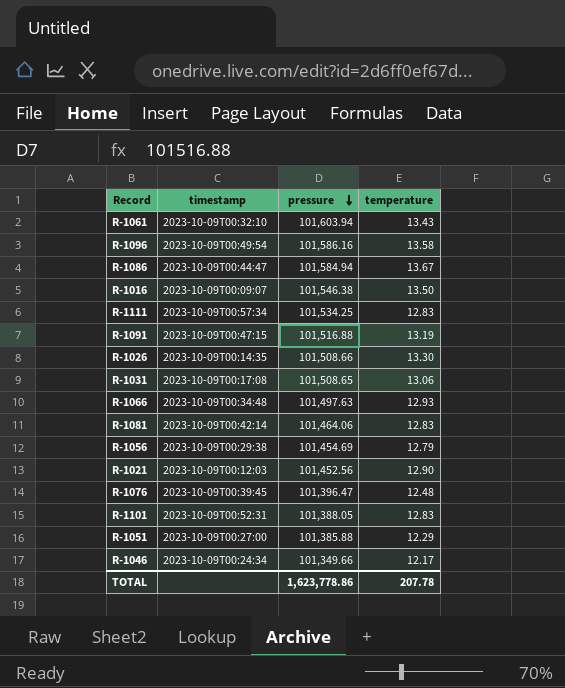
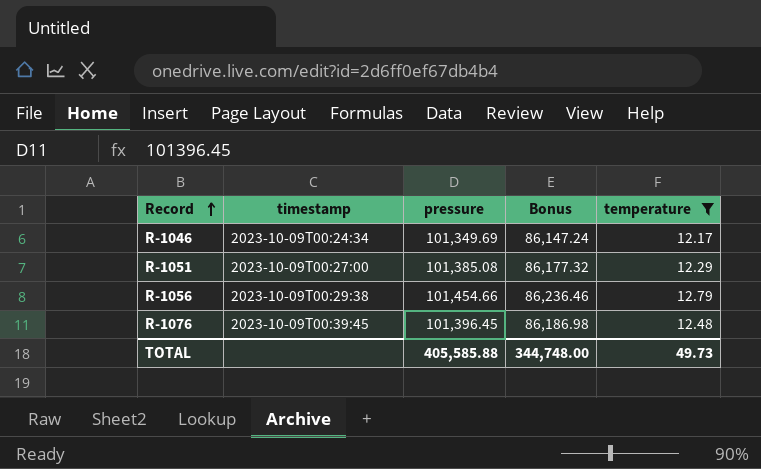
filter: none -> temperature <= 12.79
row order: pressure descending -> Record ascending
column Bonus | formula: none -> [pressure] * 0.85
R-1046 | pressure: 101,349.66 -> 101,349.69
R-1051 | pressure: 101,385.88 -> 101,385.08
R-1056 | pressure: 101,454.69 -> 101,454.66
R-1076 | pressure: 101,396.47 -> 101,396.45
TOTAL | pressure: 1,623,778.86 -> 405,585.88
TOTAL | temperature: 207.78 -> 49.73

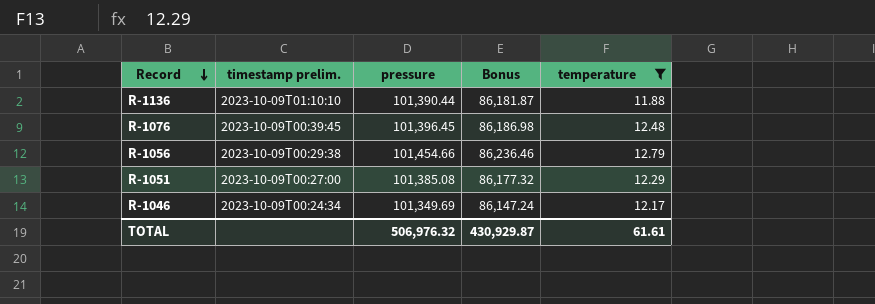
row order: Record ascending -> Record descending
column name: timestamp -> timestamp prelim.
row R-1136: none -> 2023-10-09T01:10:10 | 101,390.44 | 86,181.87 | 11.88
TOTAL | pressure: 405,585.88 -> 506,976.32
TOTAL | Bonus: 344,748.00 -> 430,929.87
TOTAL | temperature: 49.73 -> 61.61

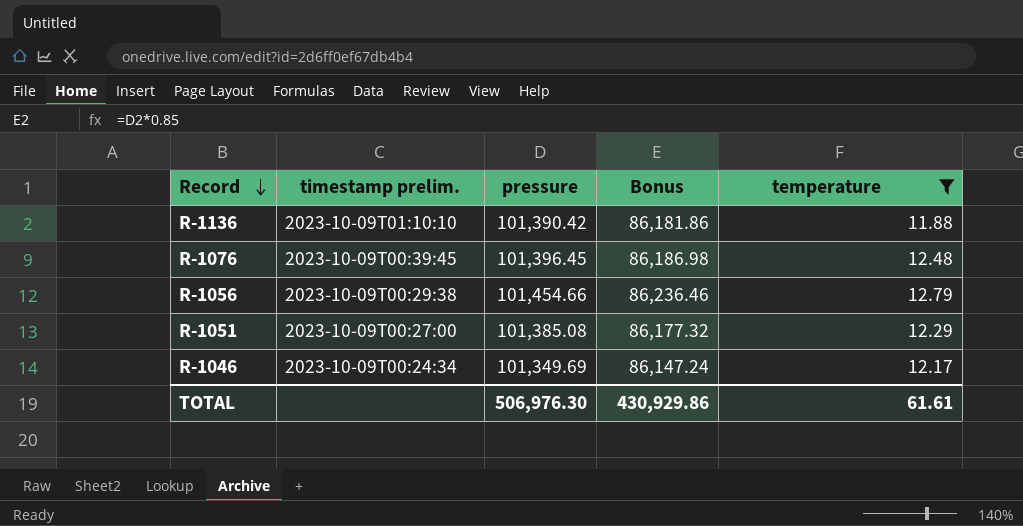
R-1136 | pressure: 101,390.44 -> 101,390.42
R-1136 | Bonus: 86,181.87 -> 86,181.86
TOTAL | pressure: 506,976.32 -> 506,976.30
TOTAL | Bonus: 430,929.87 -> 430,929.86

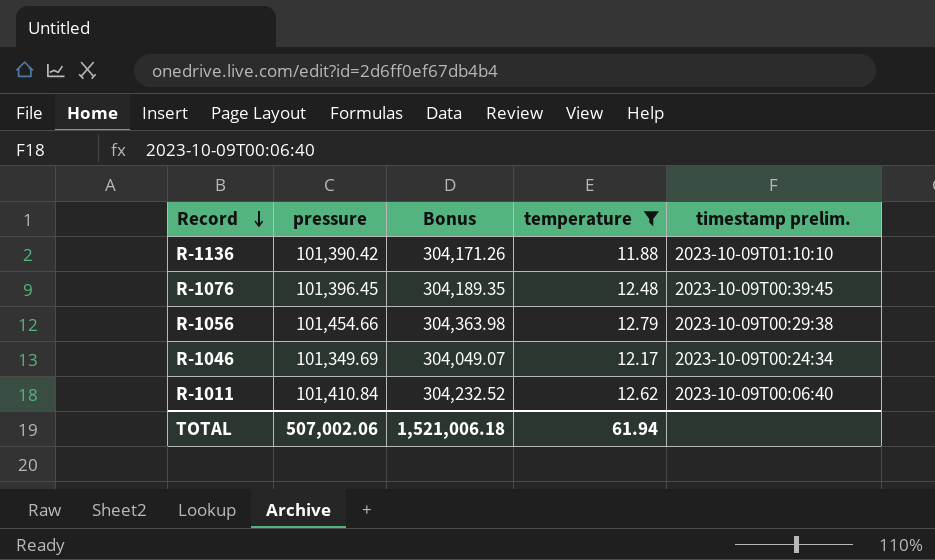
column Bonus | formula: [pressure] * 0.85 -> [pressure] * 3
column timestamp prelim. | position: 2 -> 5
row R-1051: 2023-10-09T00:27:00 | 101,385.08 | 86,177.32 | 12.29 -> none
row R-1011: none -> 101,410.84 | 304,232.52 | 12.62 | 2023-10-09T00:06:40
TOTAL | pressure: 506,976.30 -> 507,002.06
TOTAL | Bonus: 430,929.86 -> 1,521,006.18
TOTAL | temperature: 61.61 -> 61.94

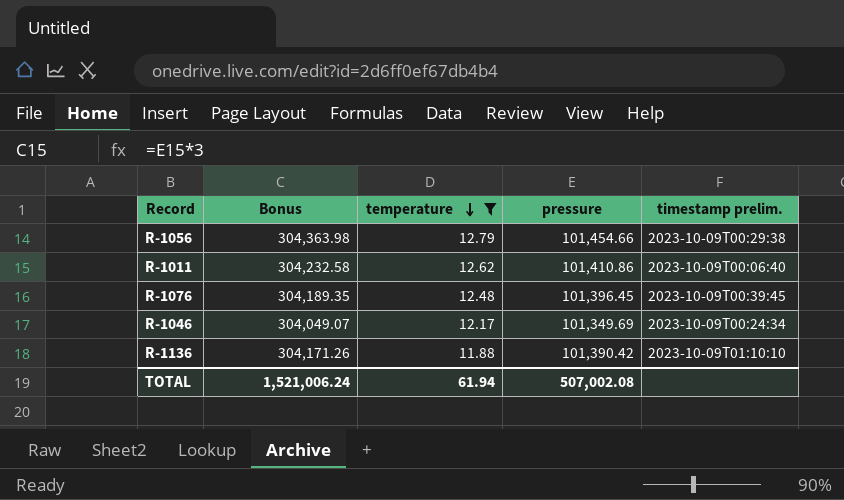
row order: Record descending -> temperature descending
column pressure | position: 2 -> 4
R-1011 | Bonus: 304,232.52 -> 304,232.58
R-1011 | pressure: 101,410.84 -> 101,410.86
TOTAL | Bonus: 1,521,006.18 -> 1,521,006.24
TOTAL | pressure: 507,002.06 -> 507,002.08

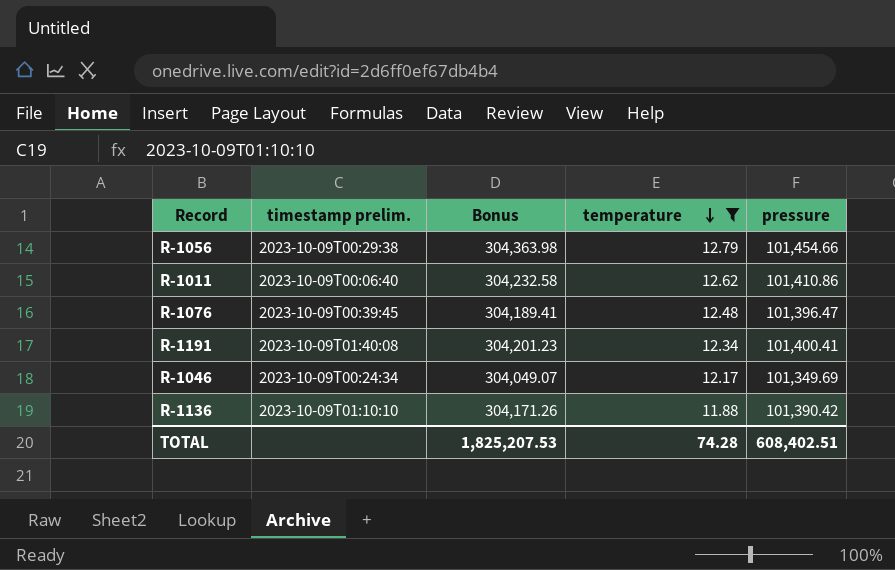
column timestamp prelim. | position: 5 -> 2
R-1076 | Bonus: 304,189.35 -> 304,189.41
R-1076 | pressure: 101,396.45 -> 101,396.47
row R-1191: none -> 2023-10-09T01:40:08 | 304,201.23 | 12.34 | 101,400.41
TOTAL | Bonus: 1,521,006.24 -> 1,825,207.53
TOTAL | temperature: 61.94 -> 74.28
TOTAL | pressure: 507,002.08 -> 608,402.51

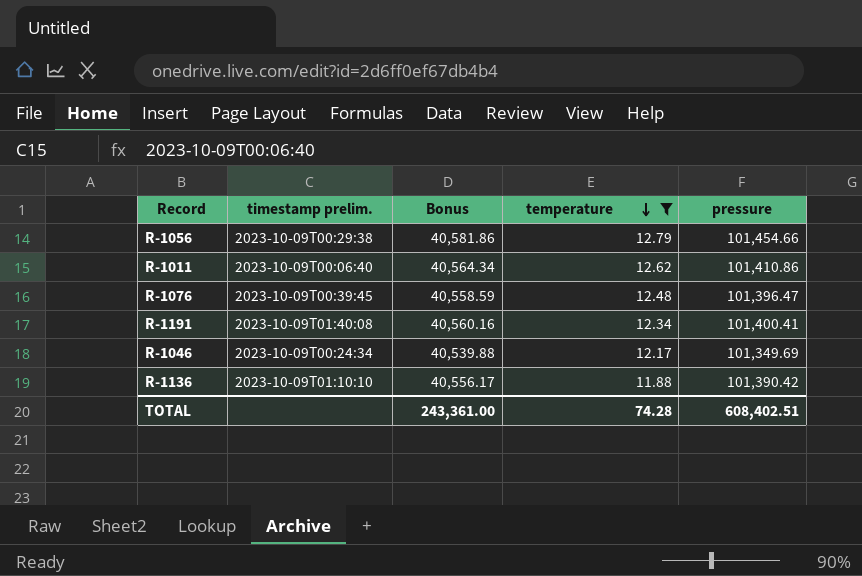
column Bonus | formula: [pressure] * 3 -> [pressure] * 0.4
TOTAL | Bonus: 1,825,207.53 -> 243,361.00

